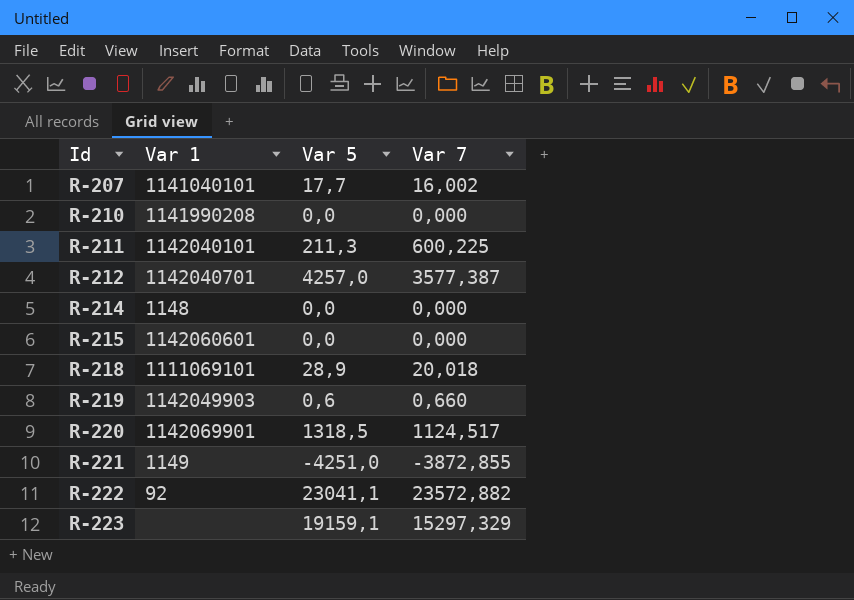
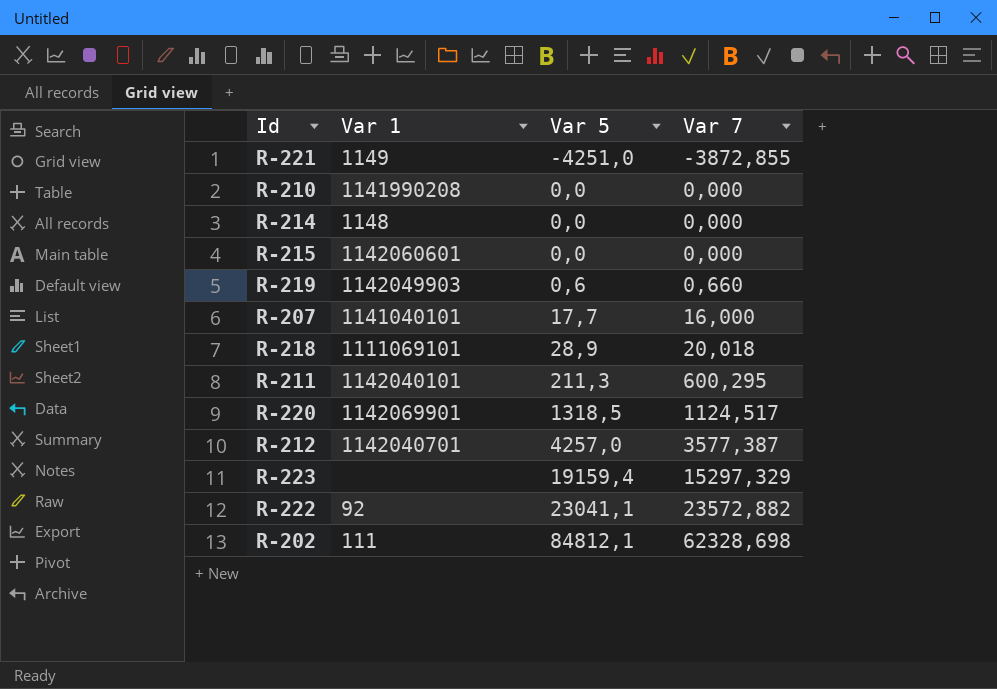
row order: Id ascending -> Var 5 ascending
R-207 | Var 7: 16,002 -> 16,000
R-211 | Var 7: 600,225 -> 600,295
R-223 | Var 5: 19159,1 -> 19159,4
row R-202: none -> 111 | 84812,1 | 62328,698

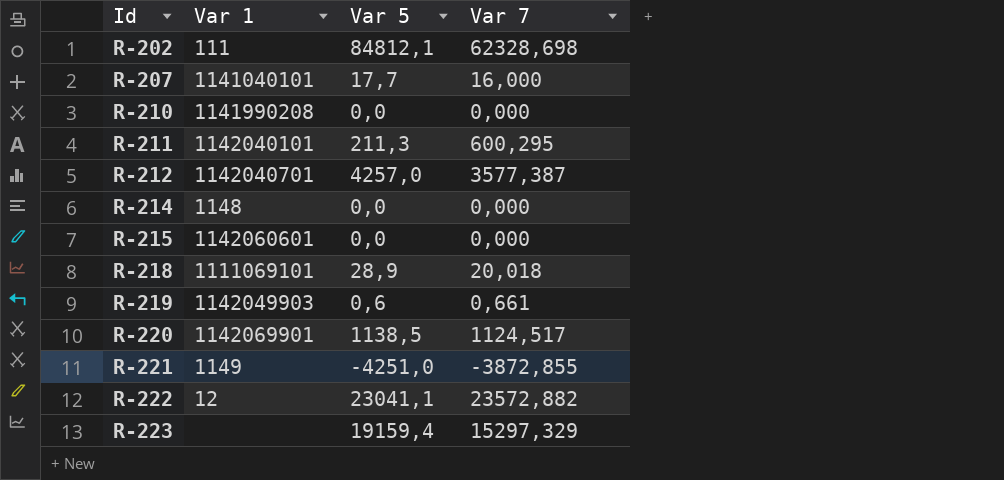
row order: Var 5 ascending -> Id ascending
R-219 | Var 7: 0,660 -> 0,661
R-220 | Var 5: 1318,5 -> 1138,5
R-222 | Var 1: 92 -> 12

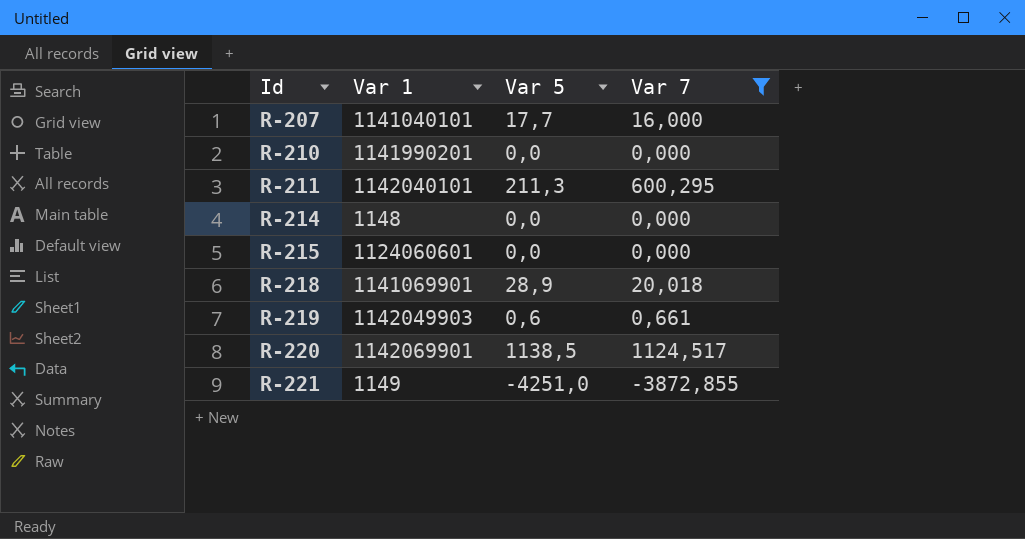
filter: none -> Var 7 <= 1124,517
R-210 | Var 1: 1141990208 -> 1141990201
R-215 | Var 1: 1142060601 -> 1124060601
R-218 | Var 1: 1111069101 -> 1141069901

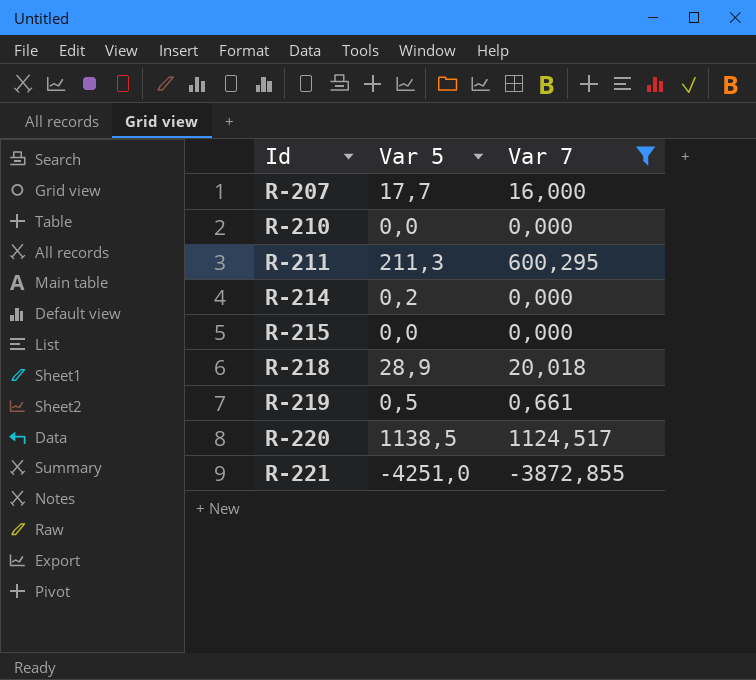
column Var 1 | position: 2 -> none
R-214 | Var 5: 0,0 -> 0,2
R-219 | Var 5: 0,6 -> 0,5

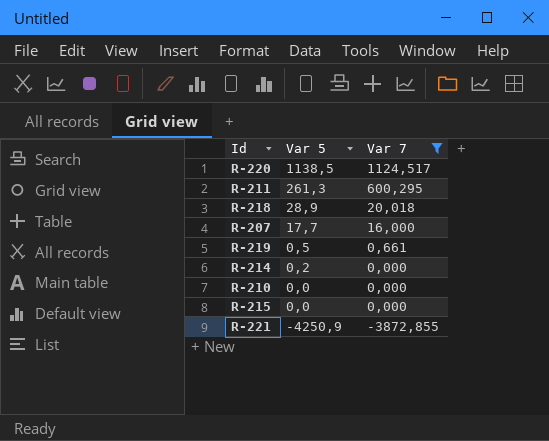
row order: Id ascending -> Var 5 descending
R-211 | Var 5: 211,3 -> 261,3
R-221 | Var 5: -4251,0 -> -4250,9

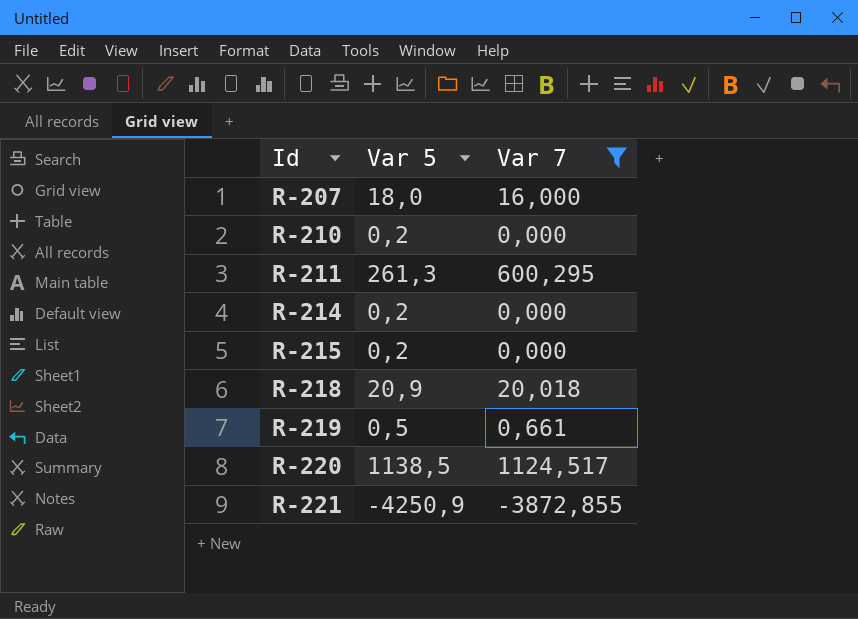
row order: Var 5 descending -> Id ascending
R-207 | Var 5: 17,7 -> 18,0
R-210 | Var 5: 0,0 -> 0,2
R-215 | Var 5: 0,0 -> 0,2
R-218 | Var 5: 28,9 -> 20,9

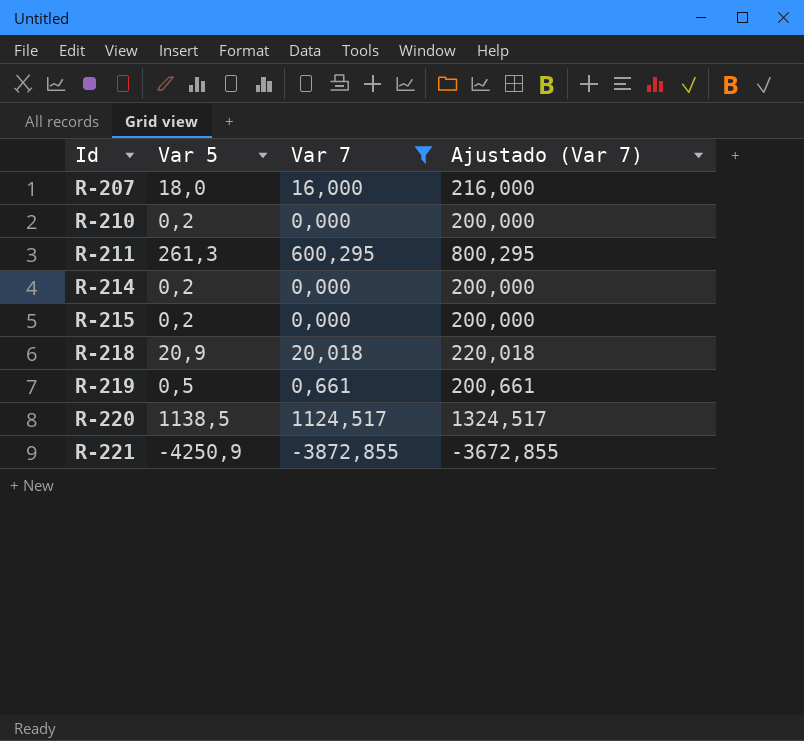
column Ajustado (Var 7) | formula: none -> [Var 7] + 200

